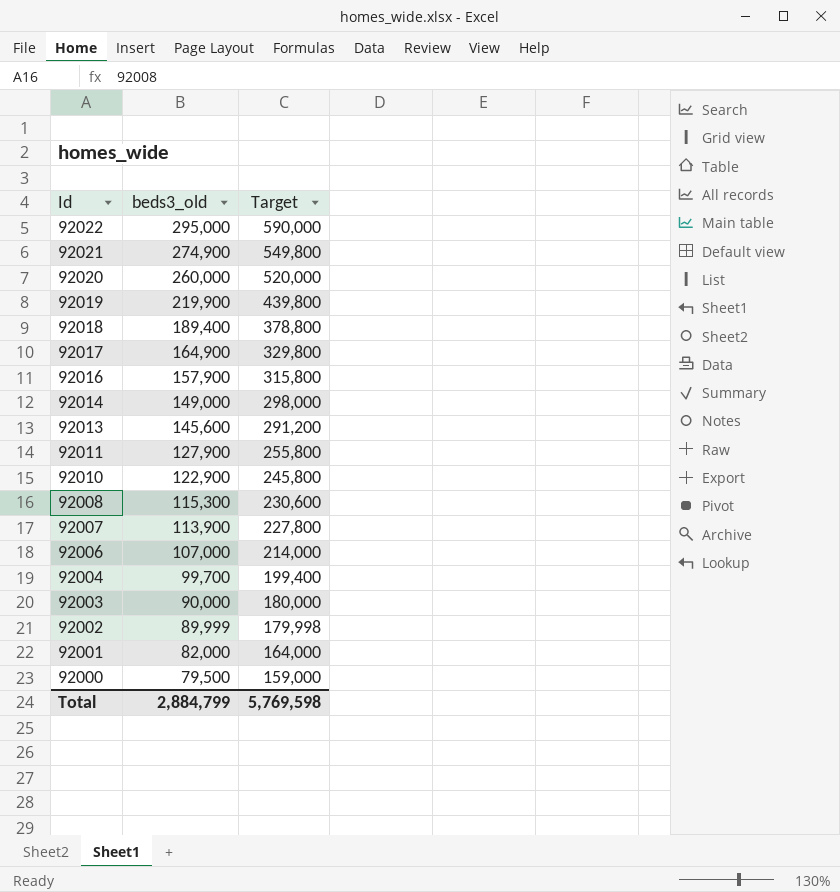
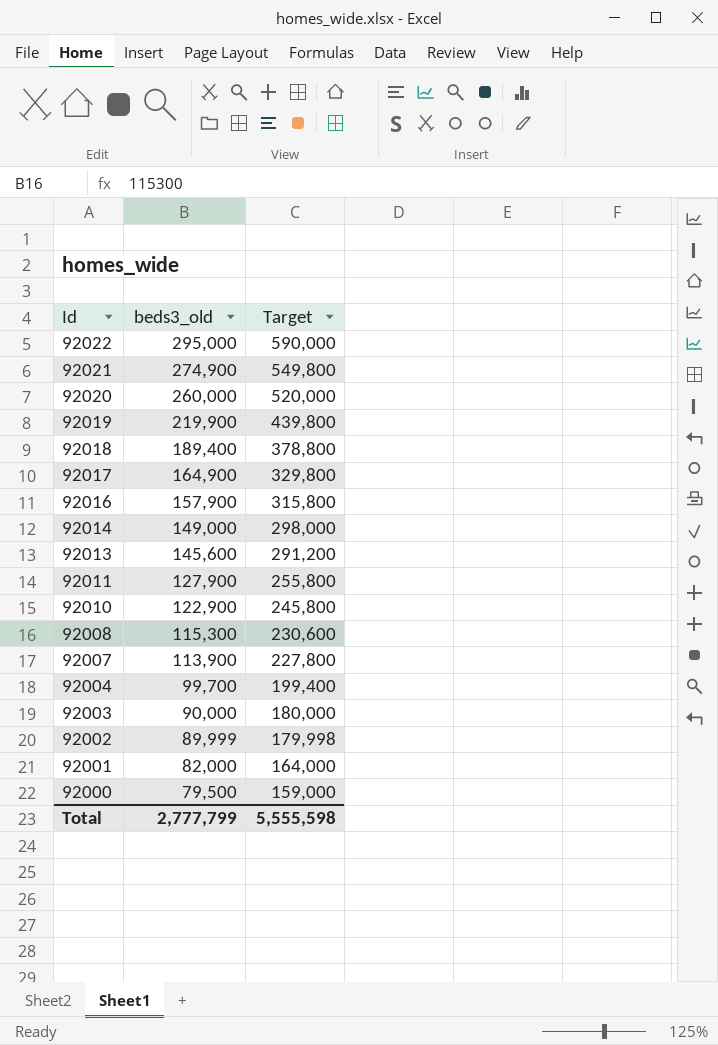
row 92006: 107,000 | 214,000 -> none
Total | beds3_old: 2,884,799 -> 2,777,799
Total | Target: 5,769,598 -> 5,555,598

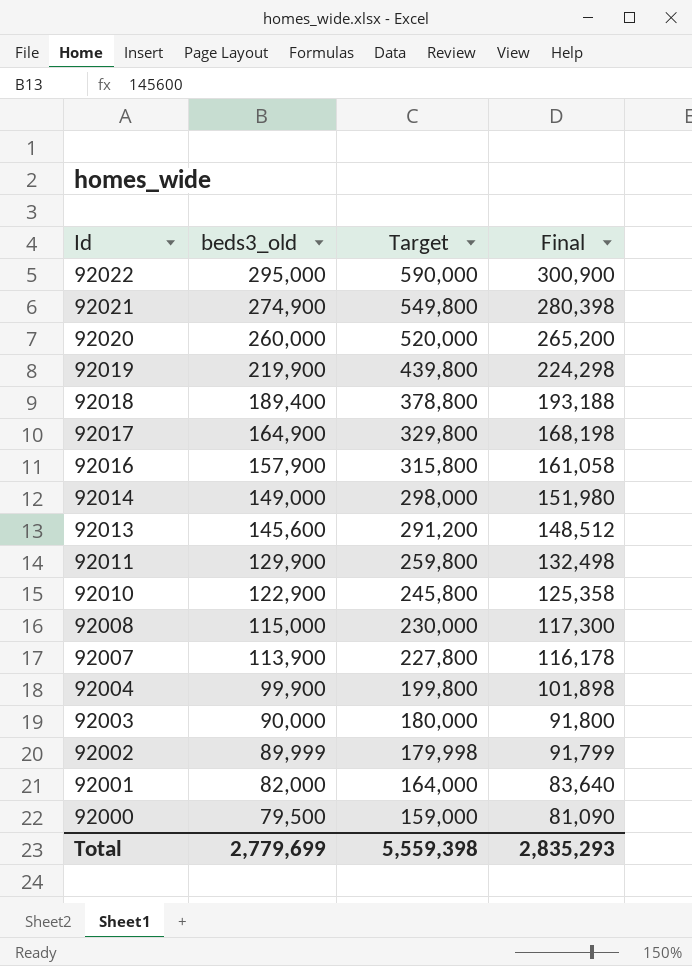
column Final | formula: none -> [beds3_old] * 1.02
92011 | beds3_old: 127,900 -> 129,900
92011 | Target: 255,800 -> 259,800
92008 | beds3_old: 115,300 -> 115,000
92008 | Target: 230,600 -> 230,000
92004 | beds3_old: 99,700 -> 99,900
92004 | Target: 199,400 -> 199,800
Total | beds3_old: 2,777,799 -> 2,779,699
Total | Target: 5,555,598 -> 5,559,398

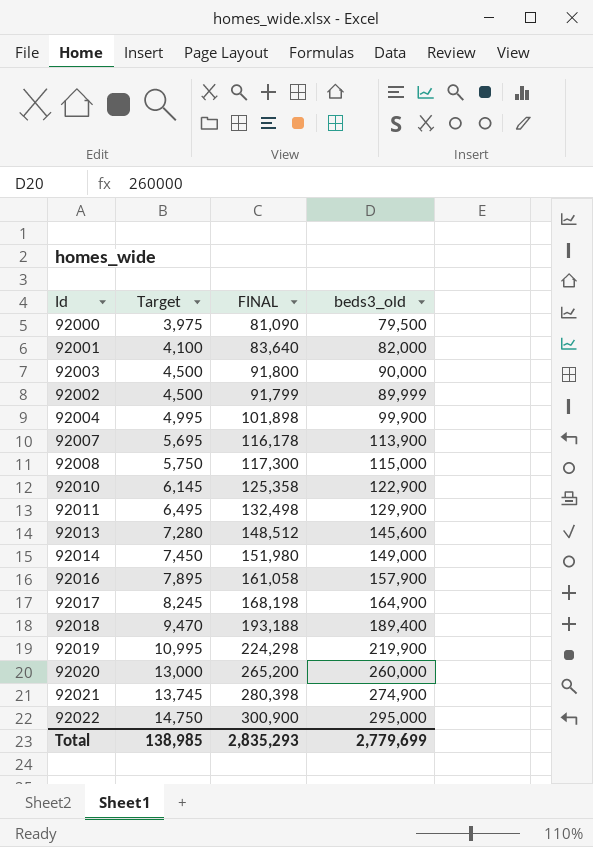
row order: Id descending -> Target ascending
column Target | formula: [beds3_old] * 2 -> [beds3_old] * 0.05
column name: Final -> FINAL
column beds3_old | position: 2 -> 4
Total | Target: 5,559,398 -> 138,985

